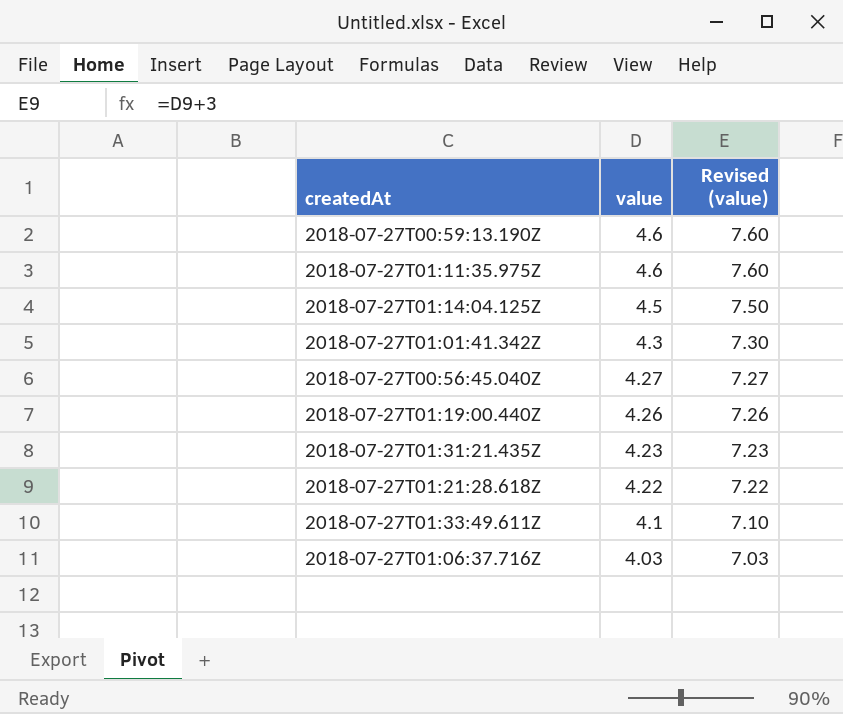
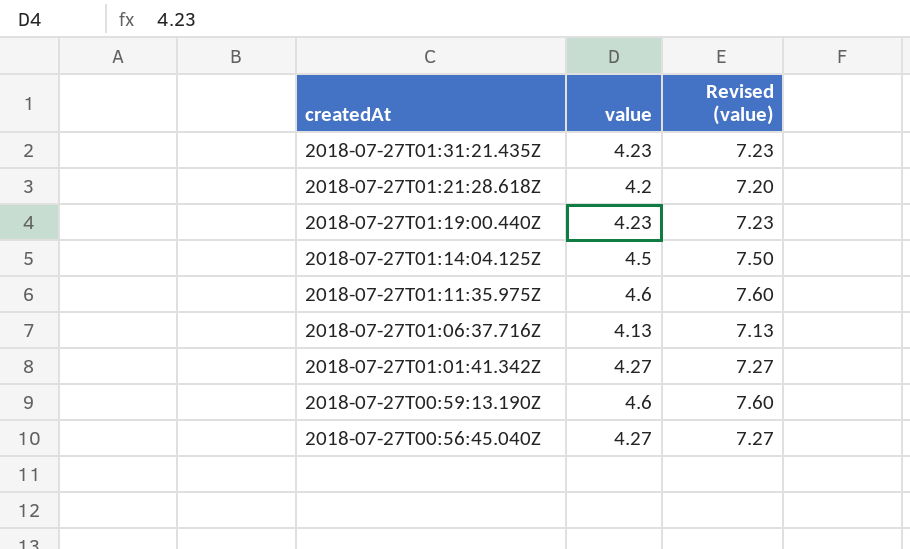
row order: value descending -> createdAt descending
row 2018-07-27T01:33:49.611Z: 4.1 | 7.10 -> none
2018-07-27T01:21:28.618Z | value: 4.22 -> 4.2
2018-07-27T01:21:28.618Z | Revised (value): 7.22 -> 7.20
2018-07-27T01:19:00.440Z | value: 4.26 -> 4.23
2018-07-27T01:19:00.440Z | Revised (value): 7.26 -> 7.23
2018-07-27T01:06:37.716Z | value: 4.03 -> 4.13
2018-07-27T01:06:37.716Z | Revised (value): 7.03 -> 7.13
2018-07-27T01:01:41.342Z | value: 4.3 -> 4.27
2018-07-27T01:01:41.342Z | Revised (value): 7.30 -> 7.27

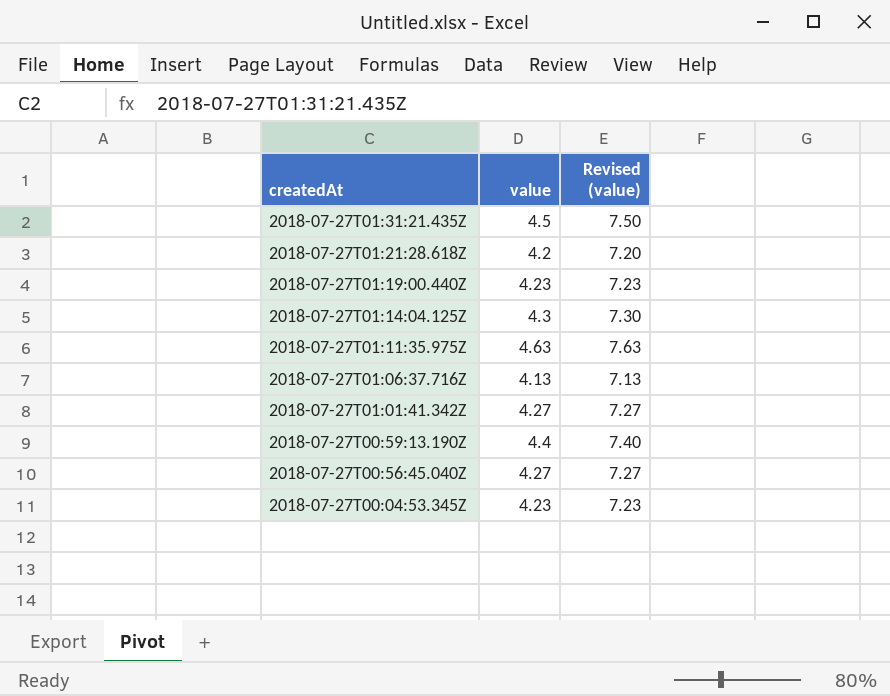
2018-07-27T01:31:21.435Z | value: 4.23 -> 4.5
2018-07-27T01:31:21.435Z | Revised (value): 7.23 -> 7.50
2018-07-27T01:14:04.125Z | value: 4.5 -> 4.3
2018-07-27T01:14:04.125Z | Revised (value): 7.50 -> 7.30
2018-07-27T01:11:35.975Z | value: 4.6 -> 4.63
2018-07-27T01:11:35.975Z | Revised (value): 7.60 -> 7.63
2018-07-27T00:59:13.190Z | value: 4.6 -> 4.4
2018-07-27T00:59:13.190Z | Revised (value): 7.60 -> 7.40
row 2018-07-27T00:04:53.345Z: none -> 4.23 | 7.23

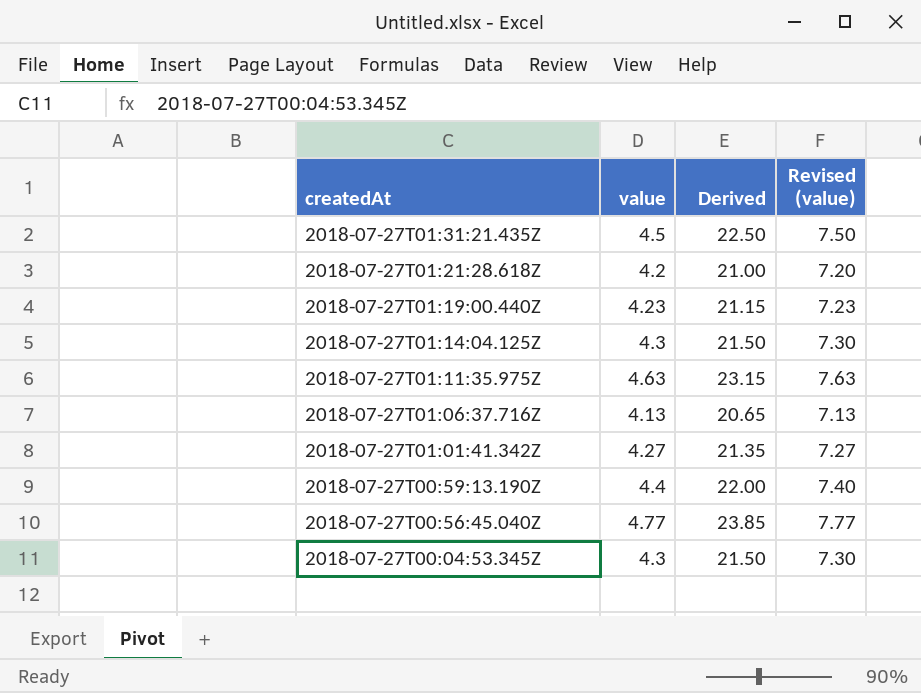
column Derived | formula: none -> [value] * 5
2018-07-27T00:56:45.040Z | value: 4.27 -> 4.77
2018-07-27T00:56:45.040Z | Revised (value): 7.27 -> 7.77
2018-07-27T00:04:53.345Z | value: 4.23 -> 4.3
2018-07-27T00:04:53.345Z | Revised (value): 7.23 -> 7.30

